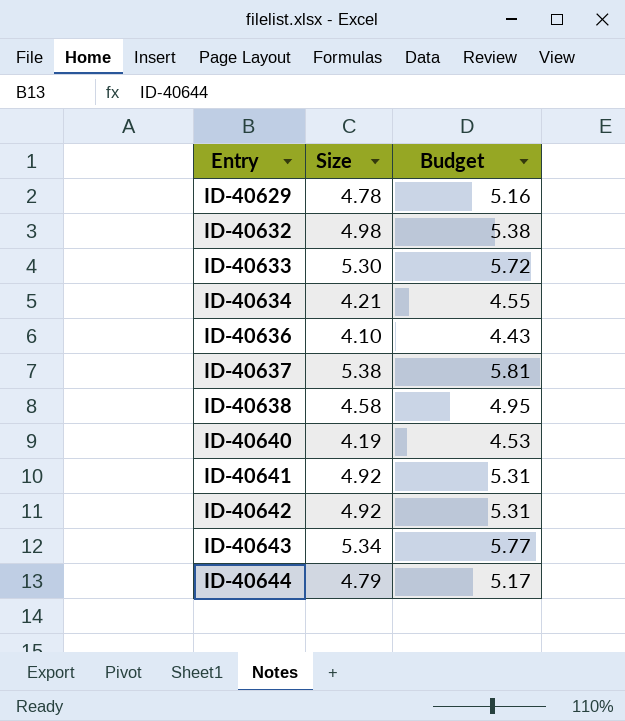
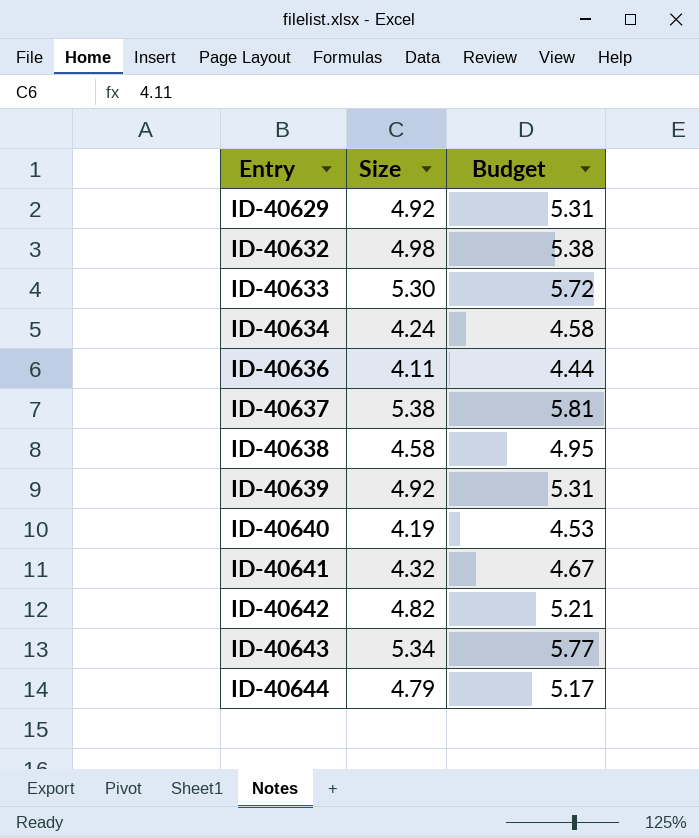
ID-40629 | Size: 4.78 -> 4.92
ID-40629 | Budget: 5.16 -> 5.31
ID-40634 | Size: 4.21 -> 4.24
ID-40634 | Budget: 4.55 -> 4.58
ID-40636 | Size: 4.10 -> 4.11
ID-40636 | Budget: 4.43 -> 4.44
row ID-40639: none -> 4.92 | 5.31
ID-40641 | Size: 4.92 -> 4.32
ID-40641 | Budget: 5.31 -> 4.67
ID-40642 | Size: 4.92 -> 4.82
ID-40642 | Budget: 5.31 -> 5.21

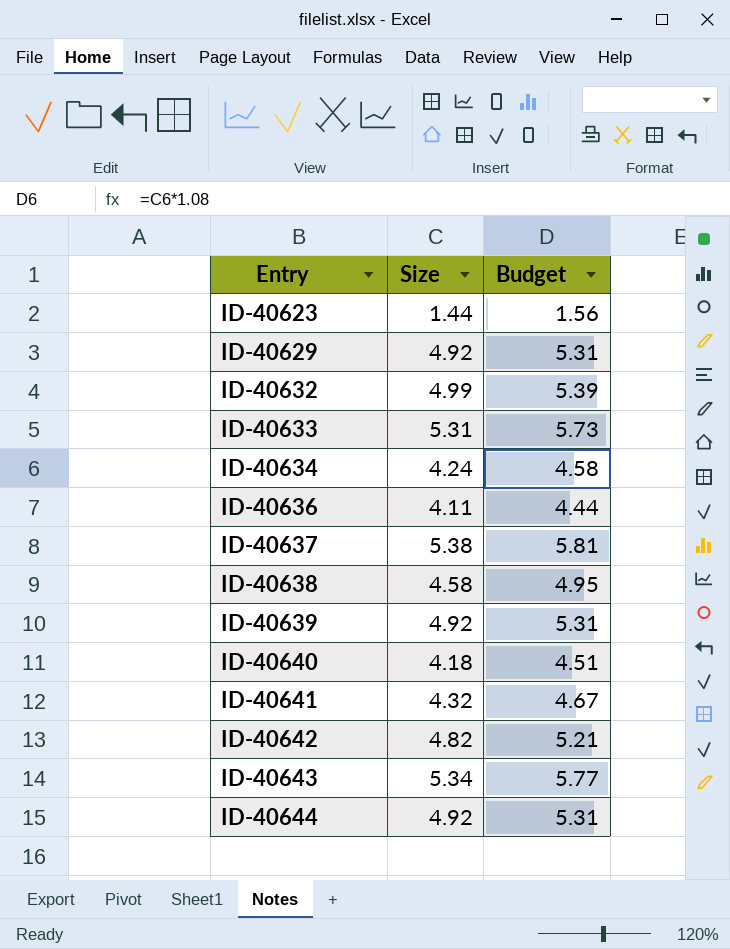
row ID-40623: none -> 1.44 | 1.56
ID-40632 | Size: 4.98 -> 4.99
ID-40632 | Budget: 5.38 -> 5.39
ID-40633 | Size: 5.30 -> 5.31
ID-40633 | Budget: 5.72 -> 5.73
ID-40640 | Size: 4.19 -> 4.18
ID-40640 | Budget: 4.53 -> 4.51
ID-40644 | Size: 4.79 -> 4.92
ID-40644 | Budget: 5.17 -> 5.31

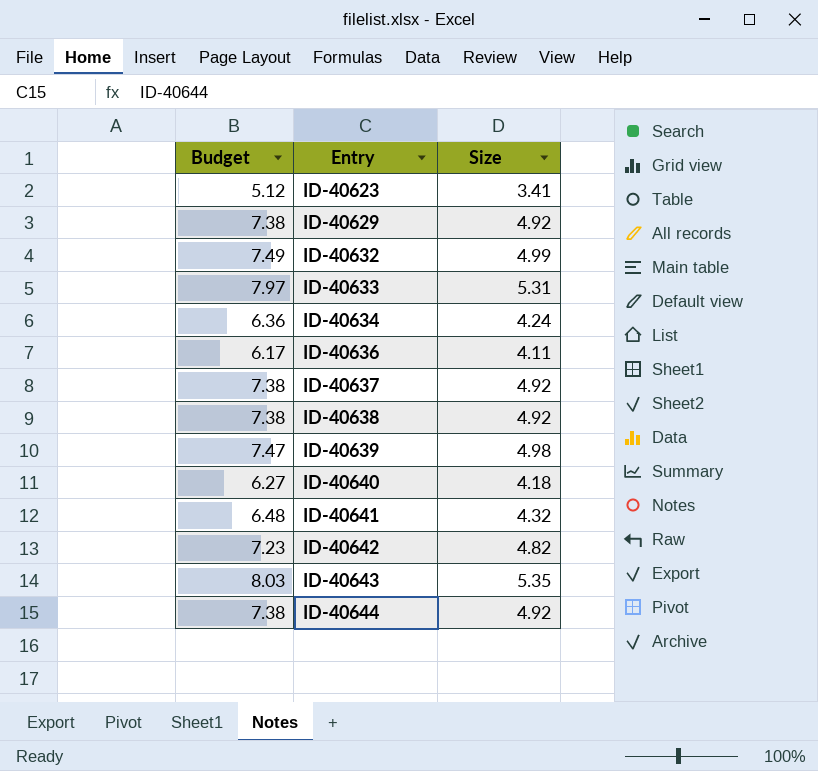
column Budget | formula: [Size] * 1.08 -> [Size] * 1.5
column Budget | position: 3 -> 1
ID-40623 | Size: 1.44 -> 3.41
ID-40637 | Size: 5.38 -> 4.92
ID-40638 | Size: 4.58 -> 4.92
ID-40639 | Size: 4.92 -> 4.98
ID-40643 | Size: 5.34 -> 5.35

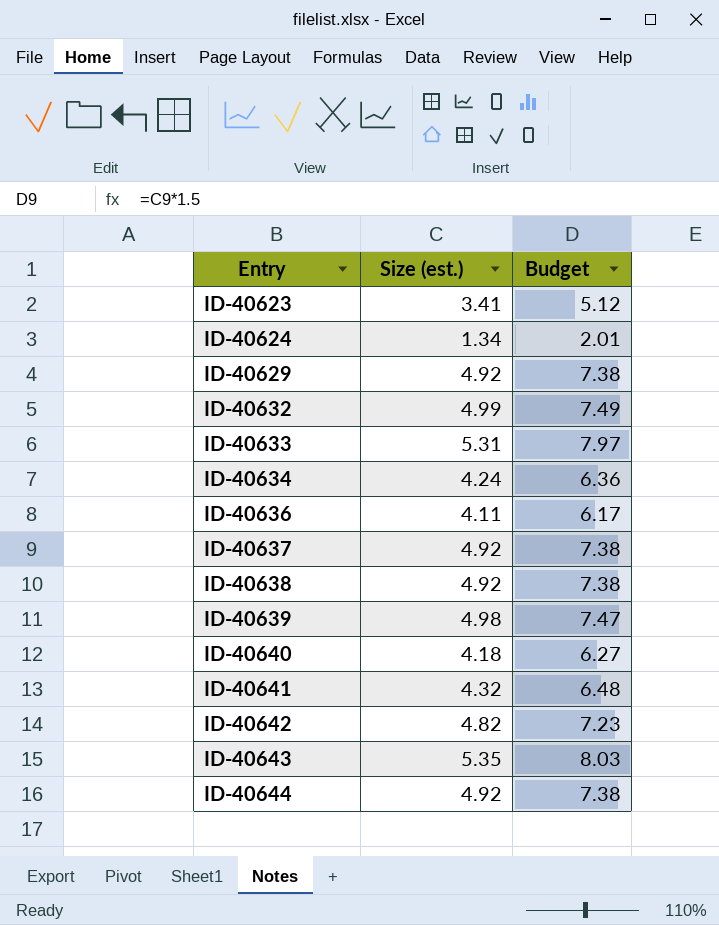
column name: Size -> Size (est.)
column Budget | position: 1 -> 3
row ID-40624: none -> 1.34 | 2.01

